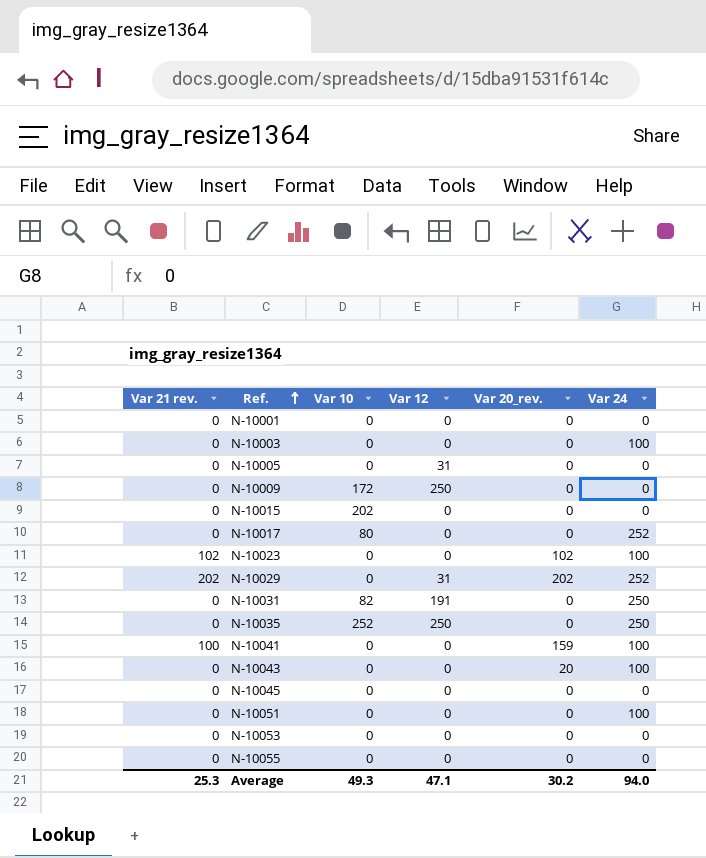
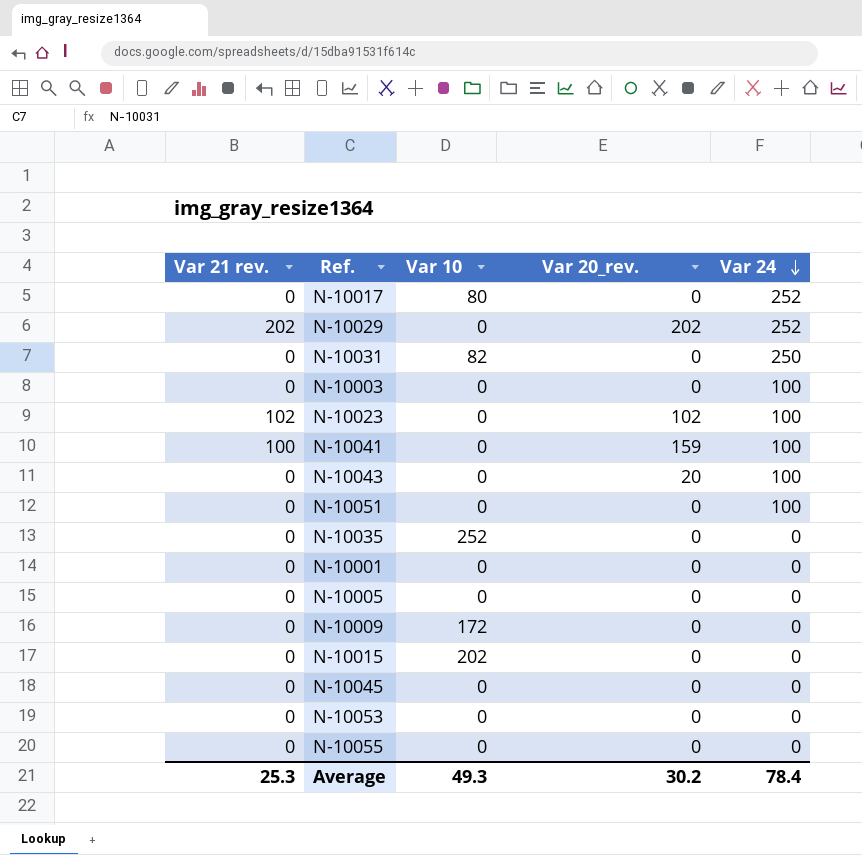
row order: Ref. ascending -> Var 24 descending
column Var 12 | position: 4 -> none
N-10035 | Var 24: 250 -> 0
Average | Var 24: 94.0 -> 78.4

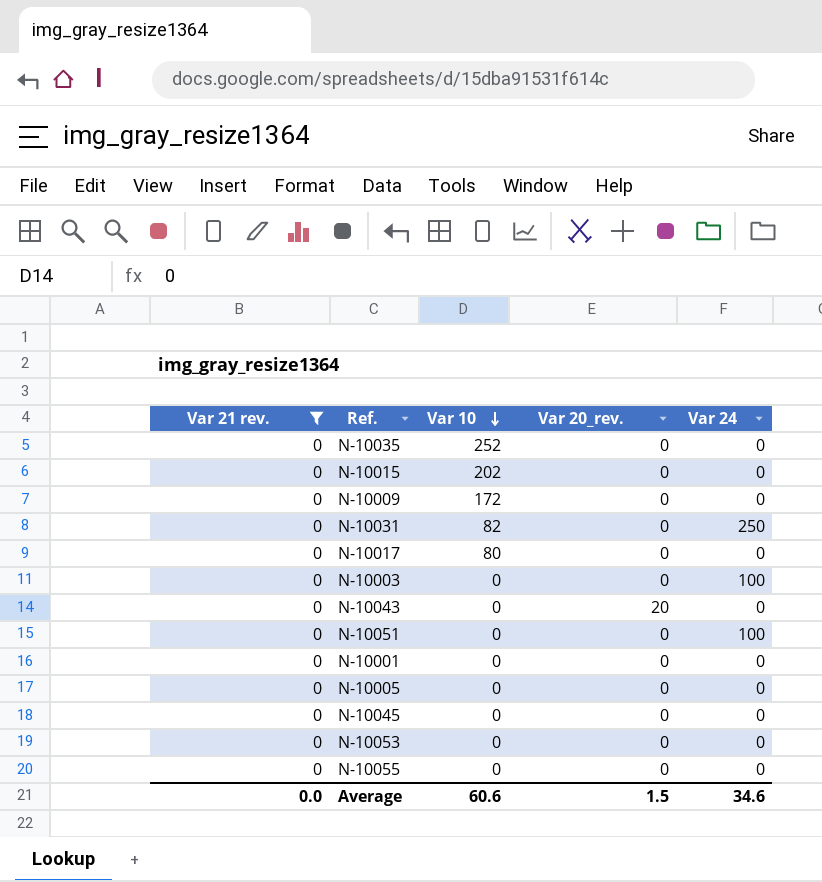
filter: none -> Var 21 rev. = 0
row order: Var 24 descending -> Var 10 descending
N-10017 | Var 24: 252 -> 0
N-10043 | Var 24: 100 -> 0
Average | Var 21 rev.: 25.3 -> 0.0
Average | Var 10: 49.3 -> 60.6
Average | Var 20_rev.: 30.2 -> 1.5
Average | Var 24: 78.4 -> 34.6

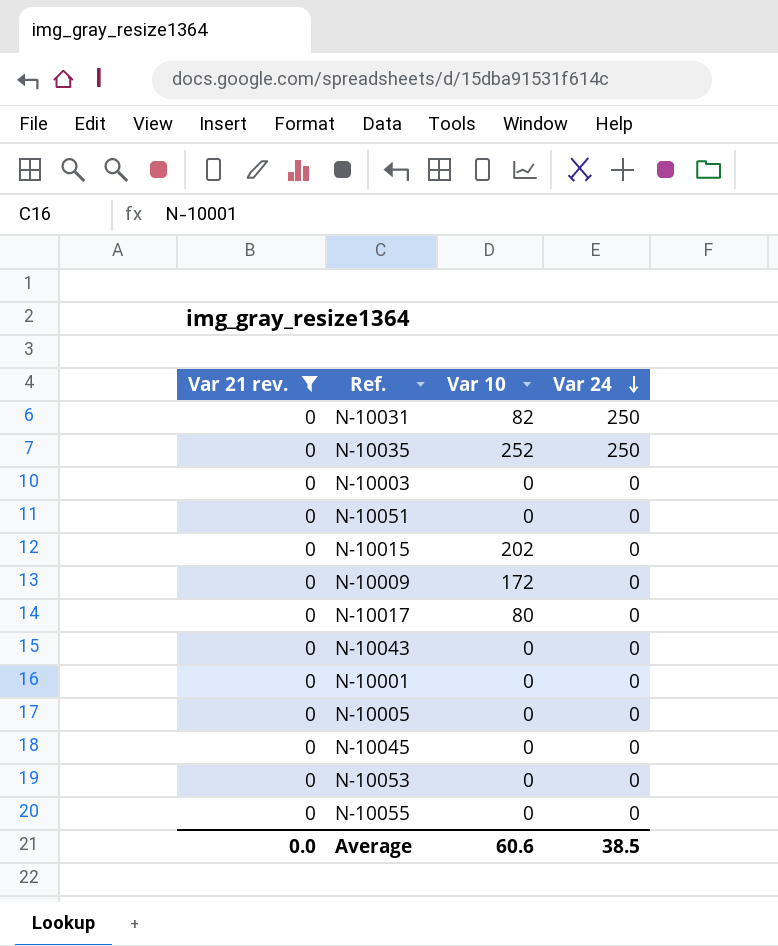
row order: Var 10 descending -> Var 24 descending
column Var 20_rev. | position: 4 -> none
N-10035 | Var 24: 0 -> 250
N-10003 | Var 24: 100 -> 0
N-10051 | Var 24: 100 -> 0
Average | Var 24: 34.6 -> 38.5

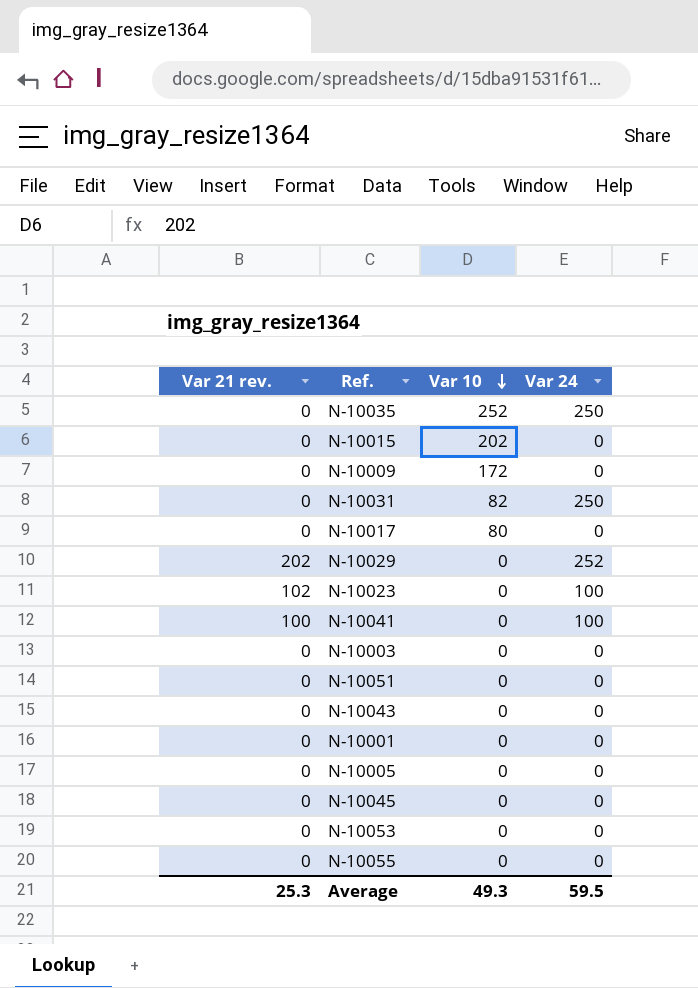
filter: Var 21 rev. = 0 -> none
row order: Var 24 descending -> Var 10 descending
Average | Var 21 rev.: 0.0 -> 25.3
Average | Var 10: 60.6 -> 49.3
Average | Var 24: 38.5 -> 59.5

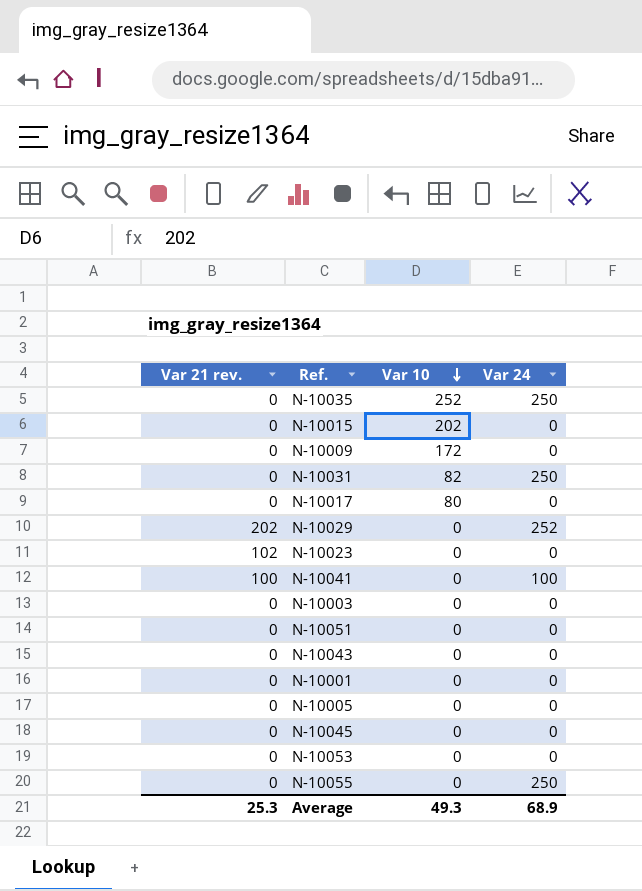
N-10023 | Var 24: 100 -> 0
N-10055 | Var 24: 0 -> 250
Average | Var 24: 59.5 -> 68.9

